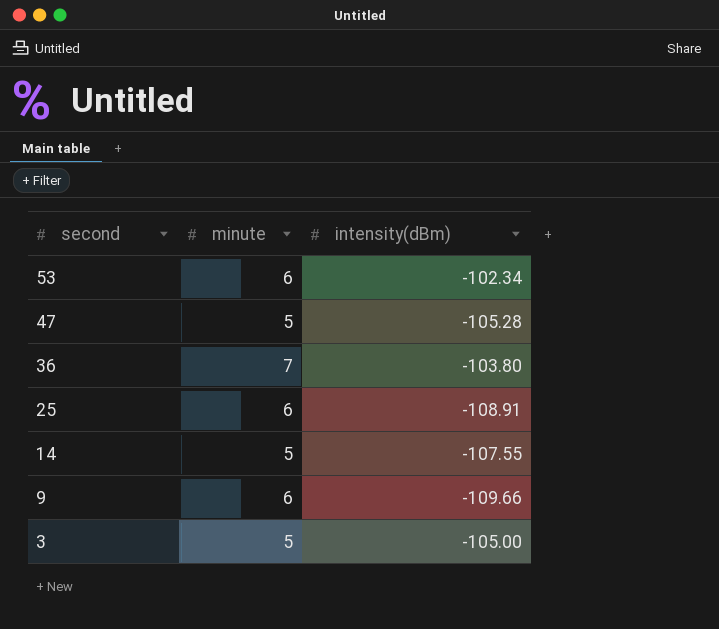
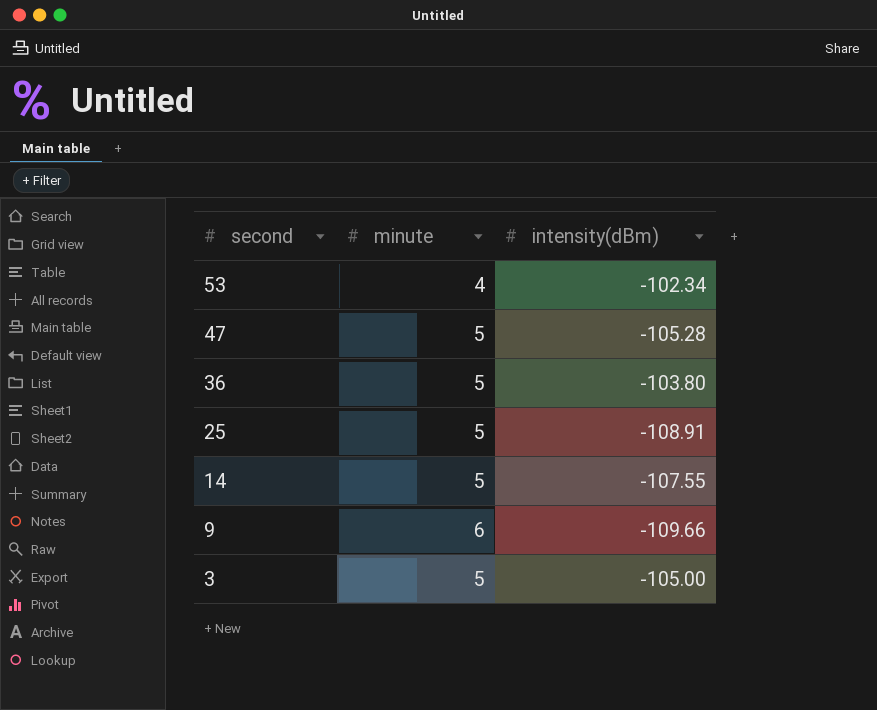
53 | minute: 6 -> 4
36 | minute: 7 -> 5
25 | minute: 6 -> 5

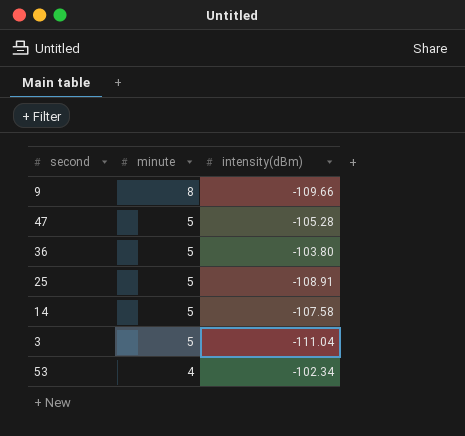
row order: second descending -> minute descending
9 | minute: 6 -> 8
14 | intensity(dBm): -107.55 -> -107.58
3 | intensity(dBm): -105.00 -> -111.04

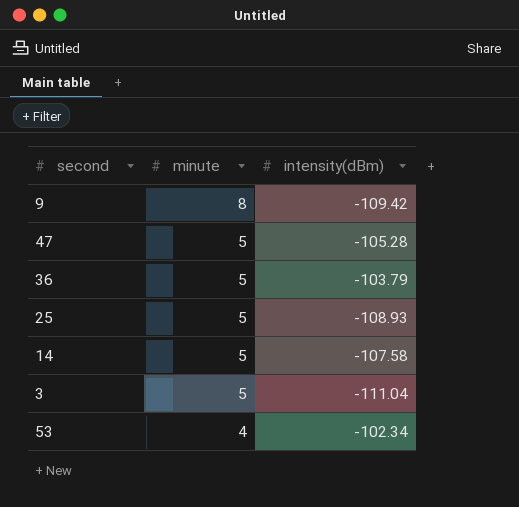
9 | intensity(dBm): -109.66 -> -109.42
36 | intensity(dBm): -103.80 -> -103.79
25 | intensity(dBm): -108.91 -> -108.93

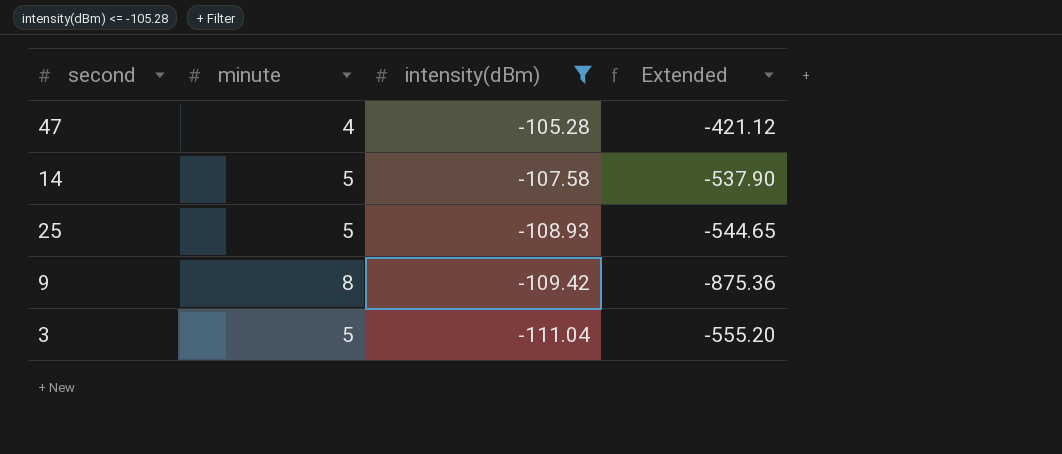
filter: none -> intensity(dBm) <= -105.28
row order: minute descending -> intensity(dBm) descending
column Extended | formula: none -> [minute] * [intensity(dBm)]
47 | minute: 5 -> 4

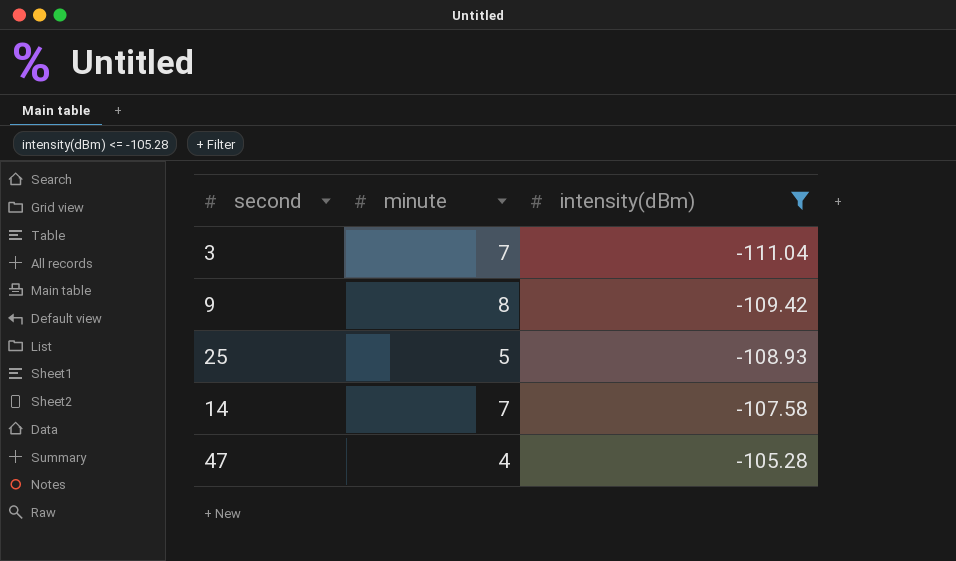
row order: intensity(dBm) descending -> intensity(dBm) ascending
column Extended | formula: [minute] * [intensity(dBm)] -> none
3 | minute: 5 -> 7
14 | minute: 5 -> 7

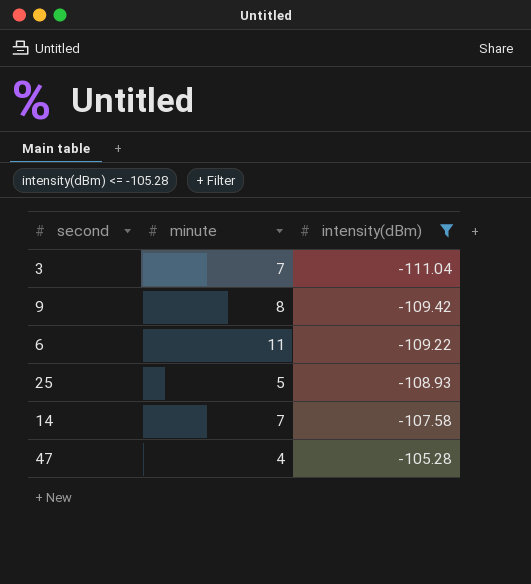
row 6: none -> 11 | -109.22

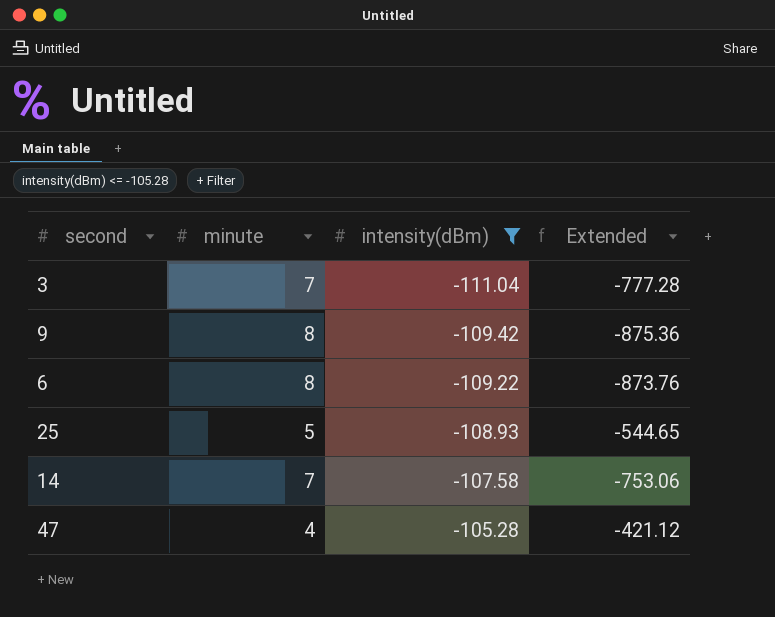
column Extended | formula: none -> [minute] * [intensity(dBm)]
6 | minute: 11 -> 8

